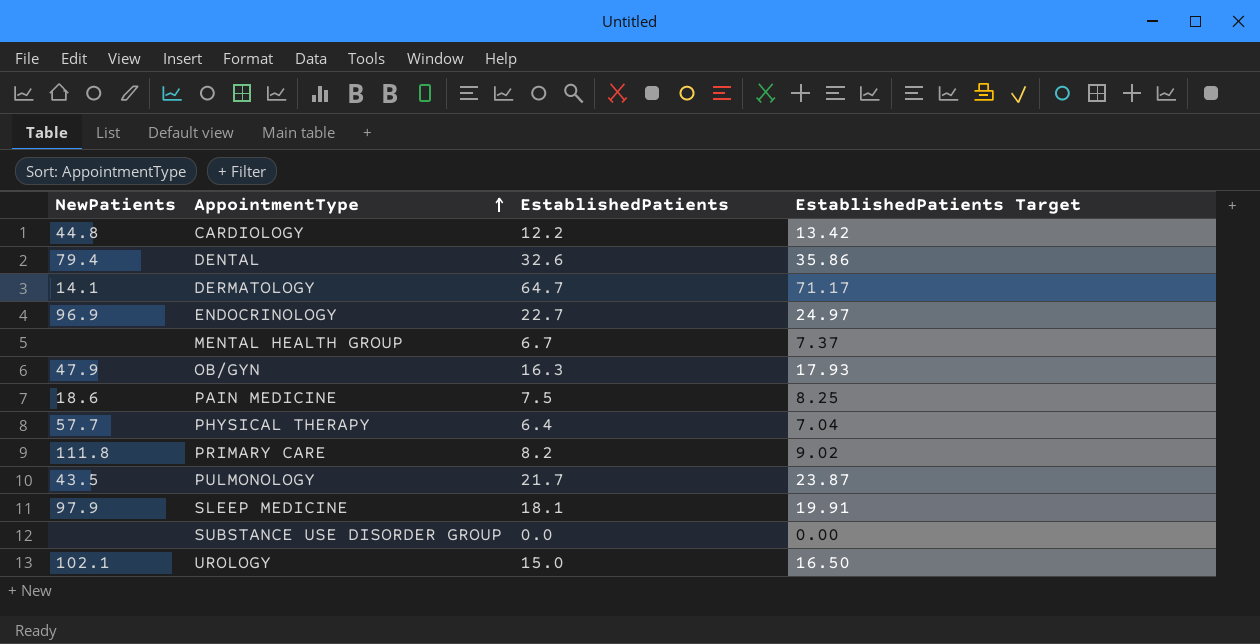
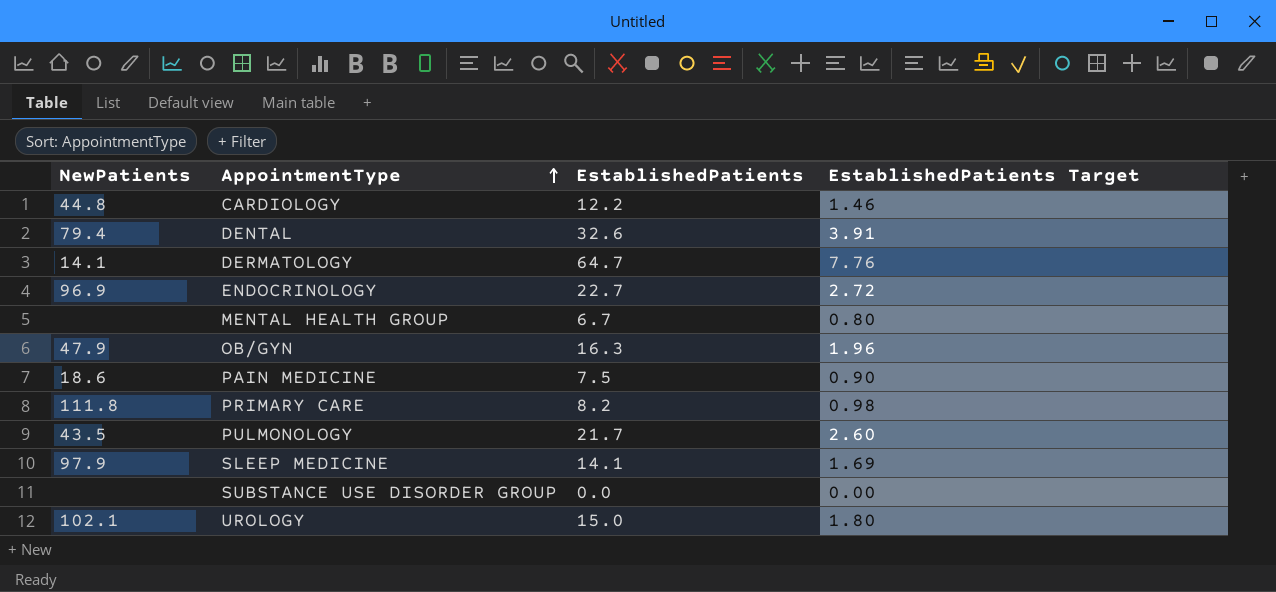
column EstablishedPatients Target | formula: [EstablishedPatients] * 1.1 -> [EstablishedPatients] * 0.12
row PHYSICAL THERAPY: 57.7 | 6.4 | 7.04 -> none
SLEEP MEDICINE | EstablishedPatients: 18.1 -> 14.1

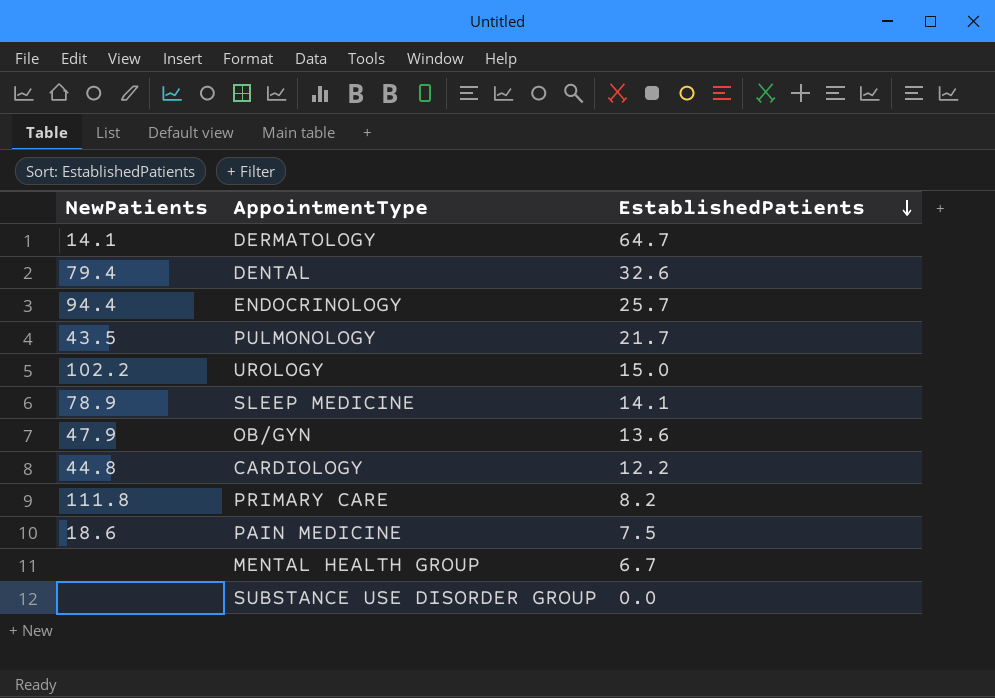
row order: AppointmentType ascending -> EstablishedPatients descending
column EstablishedPatients Target | formula: [EstablishedPatients] * 0.12 -> none
ENDOCRINOLOGY | NewPatients: 96.9 -> 94.4
ENDOCRINOLOGY | EstablishedPatients: 22.7 -> 25.7
UROLOGY | NewPatients: 102.1 -> 102.2
SLEEP MEDICINE | NewPatients: 97.9 -> 78.9
OB/GYN | EstablishedPatients: 16.3 -> 13.6

